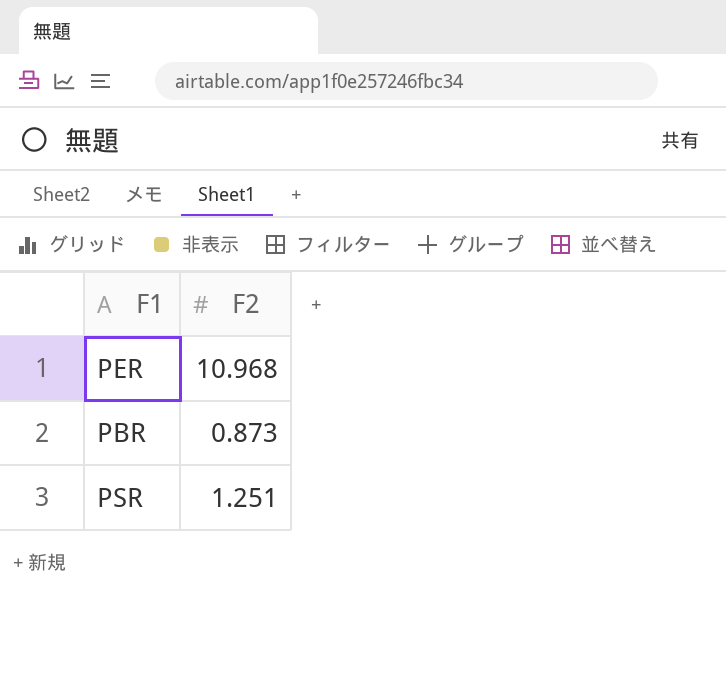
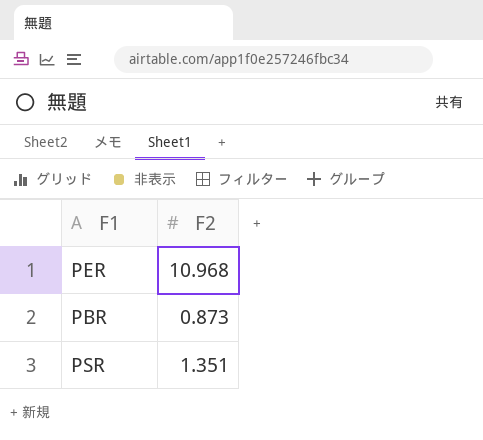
PSR | F2: 1.251 -> 1.351

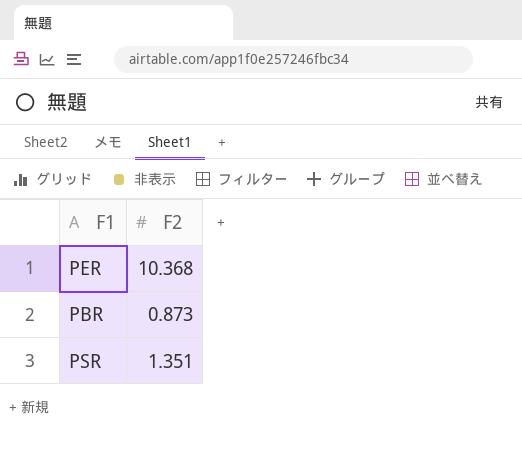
PER | F2: 10.968 -> 10.368

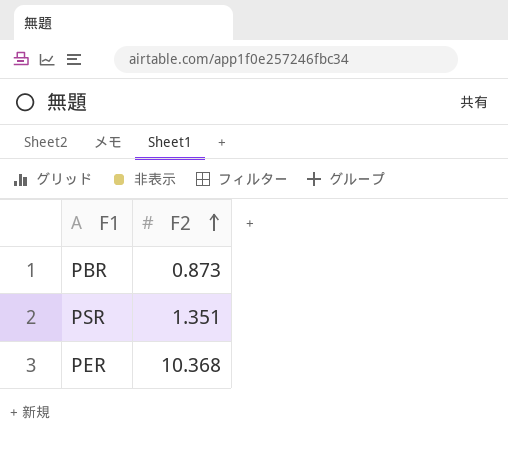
row order: none -> F2 ascending

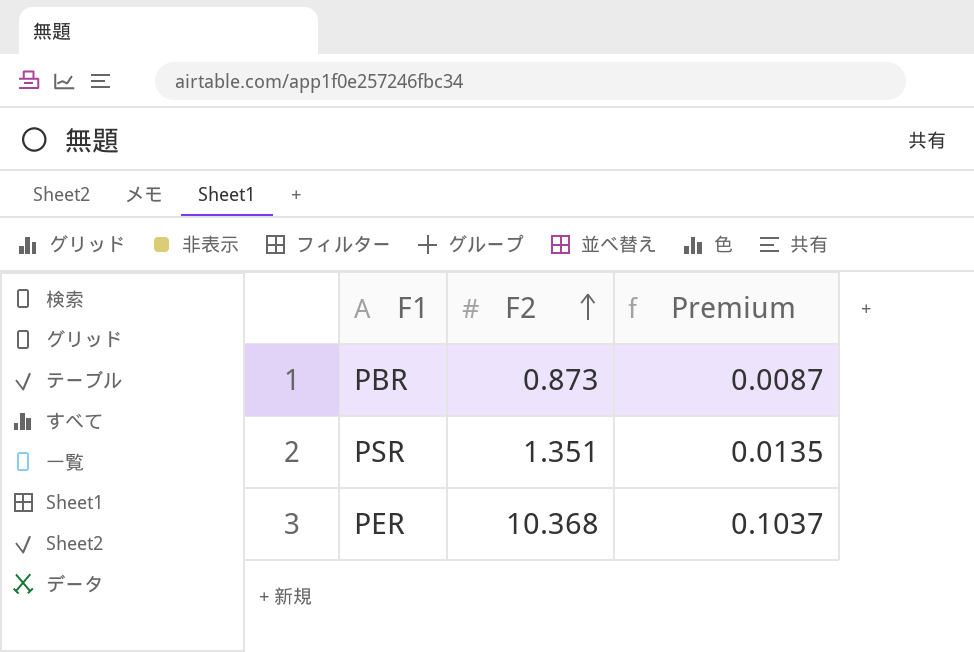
column Premium | formula: none -> [F2] * 0.01

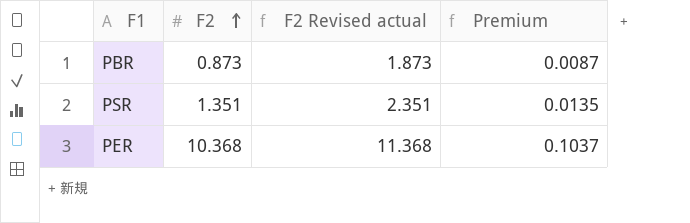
column F2 Revised actual | formula: none -> [F2] + 1

